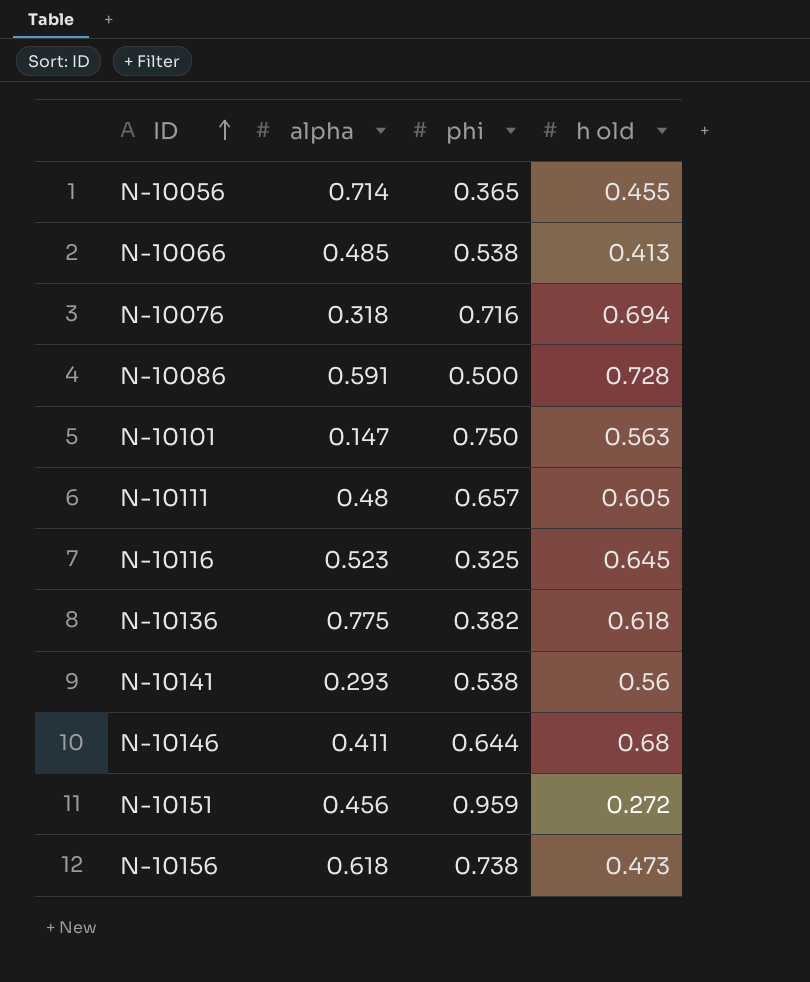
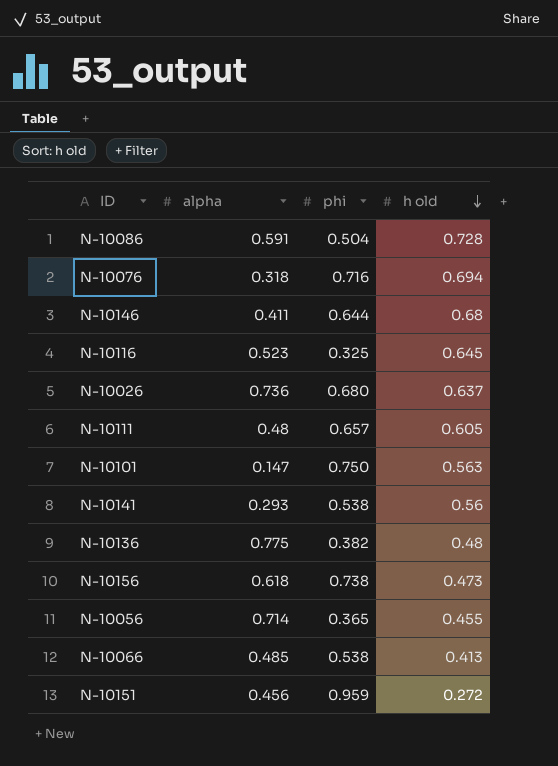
row order: ID ascending -> h old descending
N-10086 | phi: 0.500 -> 0.504
row N-10026: none -> 0.736 | 0.680 | 0.637
N-10136 | h old: 0.618 -> 0.48

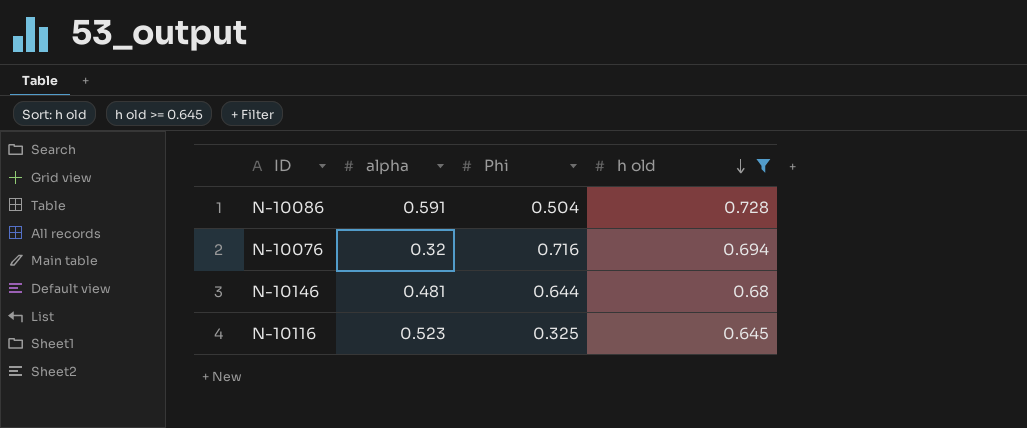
filter: none -> h old >= 0.645
column name: phi -> Phi
N-10076 | alpha: 0.318 -> 0.32
N-10146 | alpha: 0.411 -> 0.481

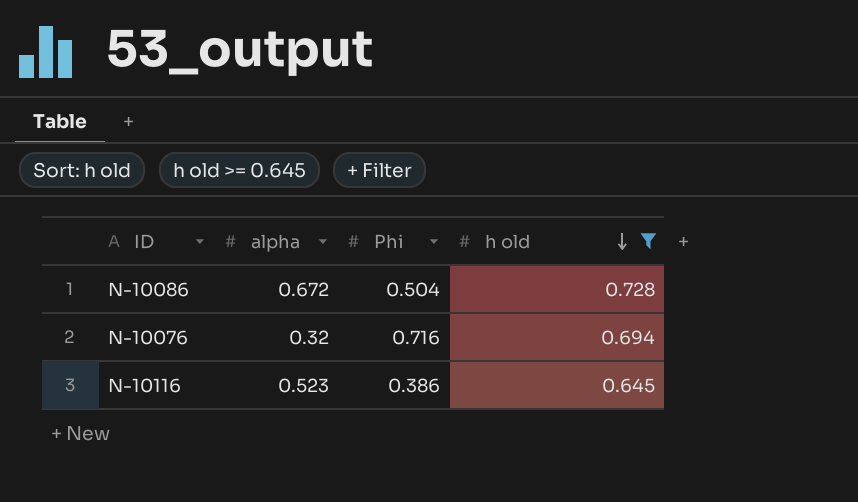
row N-10146: 0.481 | 0.644 | 0.68 -> none
N-10086 | alpha: 0.591 -> 0.672
N-10116 | Phi: 0.325 -> 0.386

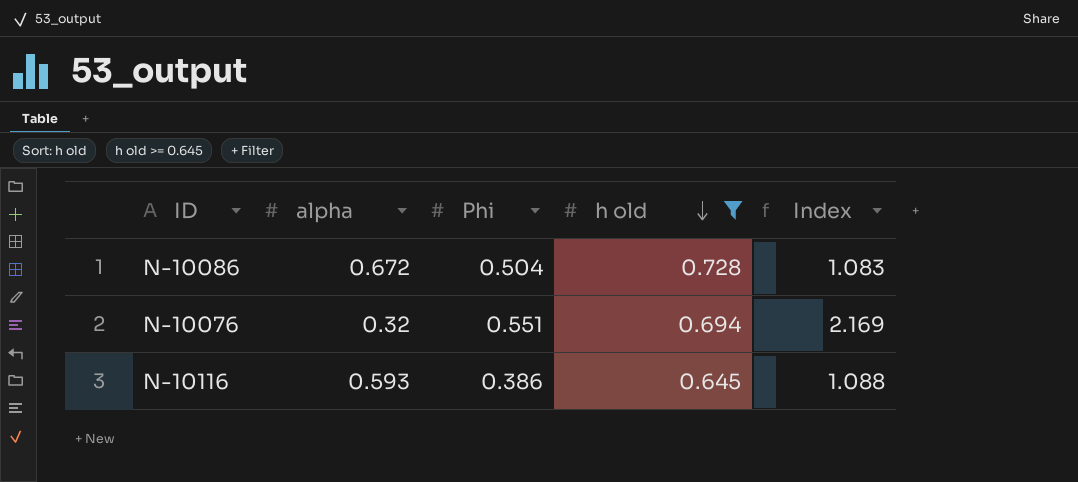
column Index | formula: none -> [h old] / [alpha]
N-10076 | Phi: 0.716 -> 0.551
N-10116 | alpha: 0.523 -> 0.593

